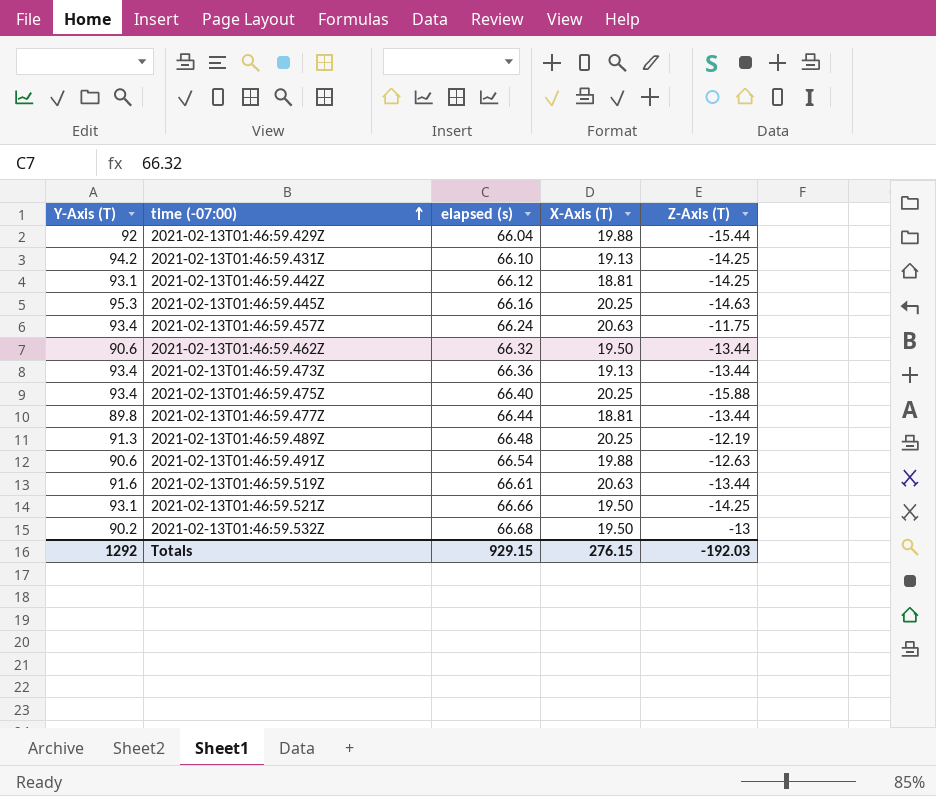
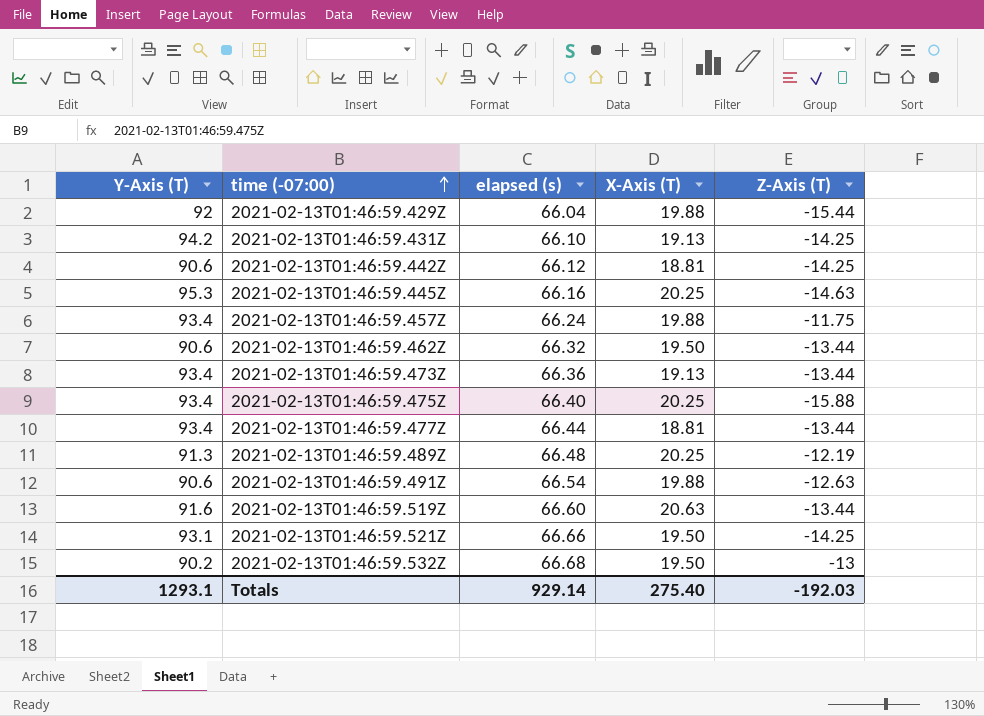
2021-02-13T01:46:59.442Z | Y-Axis (T): 93.1 -> 90.6
2021-02-13T01:46:59.457Z | X-Axis (T): 20.63 -> 19.88
2021-02-13T01:46:59.477Z | Y-Axis (T): 89.8 -> 93.4
2021-02-13T01:46:59.519Z | elapsed (s): 66.61 -> 66.60
Totals | Y-Axis (T): 1292 -> 1293.1
Totals | elapsed (s): 929.15 -> 929.14
Totals | X-Axis (T): 276.15 -> 275.40

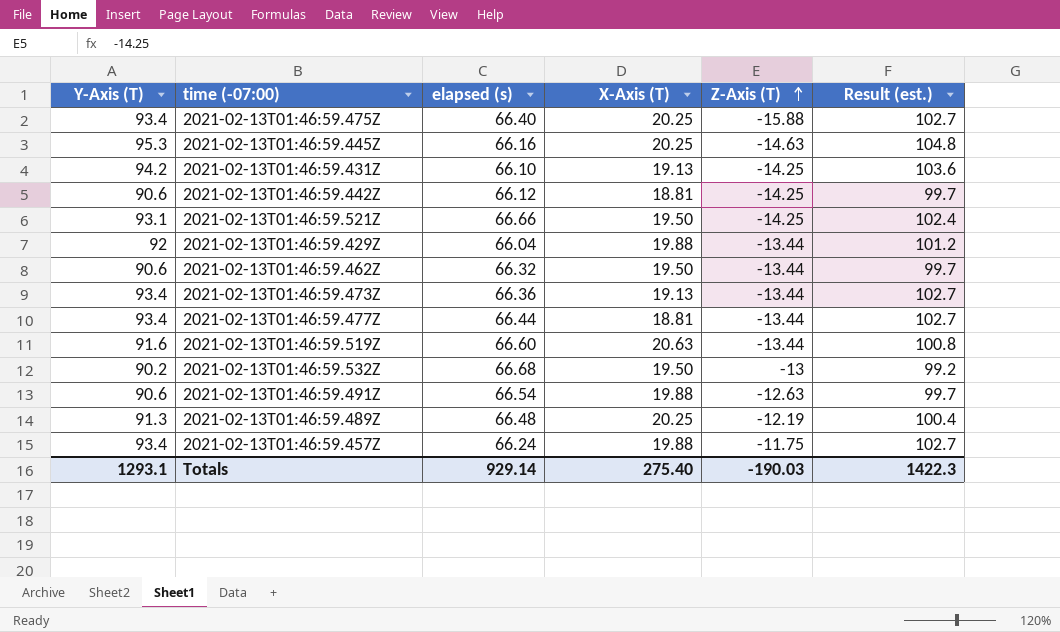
row order: time (-07:00) ascending -> Z-Axis (T) ascending
column Result (est.) | formula: none -> [Y-Axis (T)] * 1.1
2021-02-13T01:46:59.429Z | Z-Axis (T): -15.44 -> -13.44
Totals | Z-Axis (T): -192.03 -> -190.03

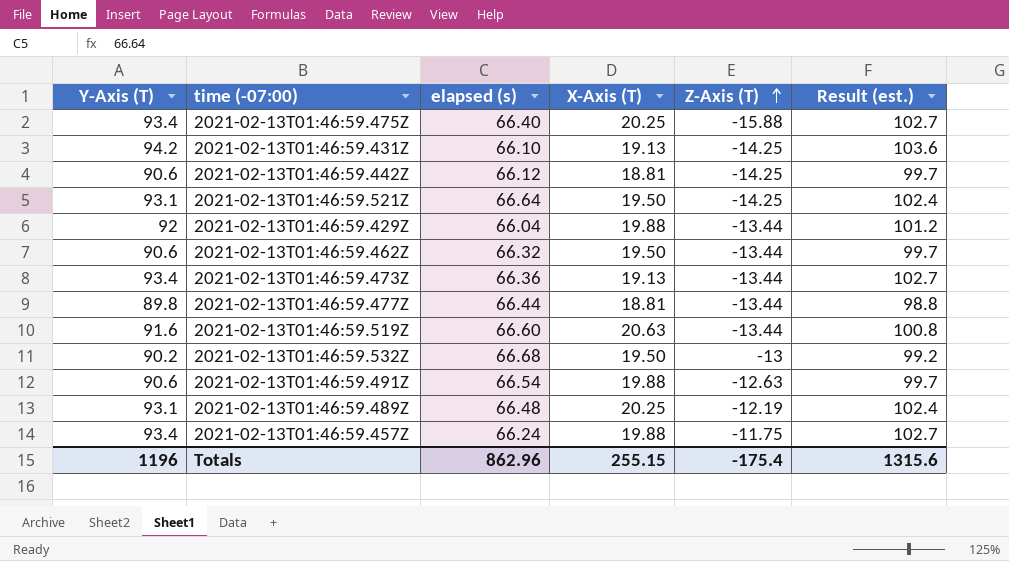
row 2021-02-13T01:46:59.445Z: 95.3 | 66.16 | 20.25 | -14.63 | 104.8 -> none
2021-02-13T01:46:59.521Z | elapsed (s): 66.66 -> 66.64
2021-02-13T01:46:59.477Z | Y-Axis (T): 93.4 -> 89.8
2021-02-13T01:46:59.477Z | Result (est.): 102.7 -> 98.8
2021-02-13T01:46:59.489Z | Y-Axis (T): 91.3 -> 93.1
2021-02-13T01:46:59.489Z | Result (est.): 100.4 -> 102.4
Totals | Y-Axis (T): 1293.1 -> 1196
Totals | elapsed (s): 929.14 -> 862.96
Totals | X-Axis (T): 275.40 -> 255.15
Totals | Z-Axis (T): -190.03 -> -175.4
Totals | Result (est.): 1422.3 -> 1315.6

